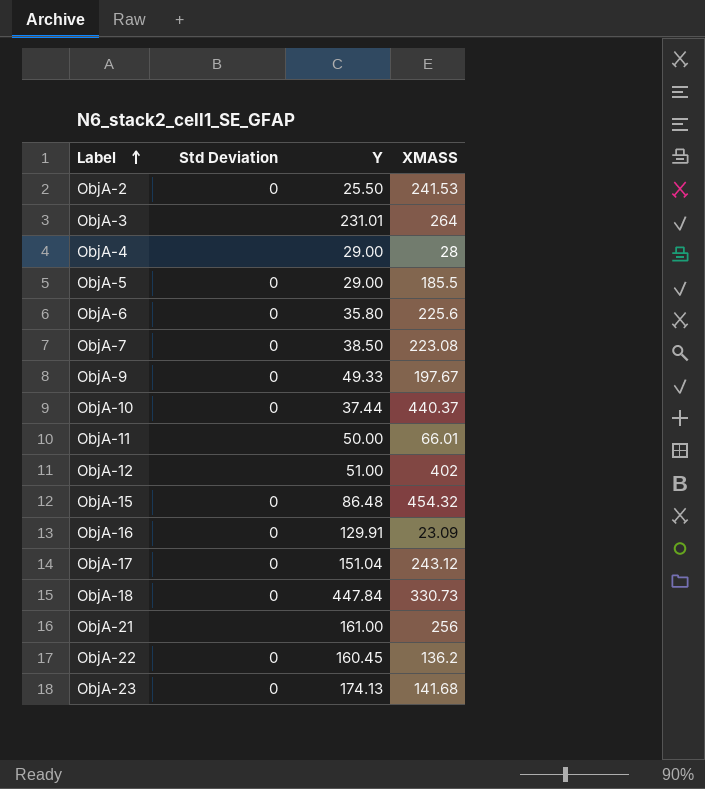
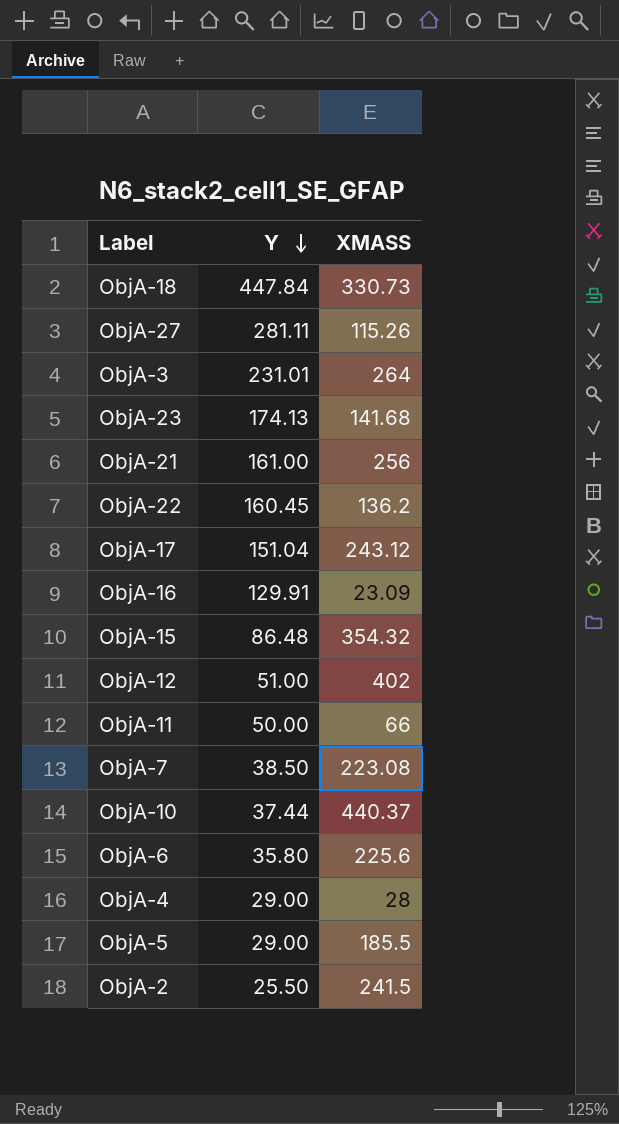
row order: Label ascending -> Y descending
column Std Deviation | position: 2 -> none
row ObjA-9: 0 | 49.33 | 197.67 -> none
row ObjA-27: none -> 281.11 | 115.26
ObjA-15 | XMASS: 454.32 -> 354.32
ObjA-11 | XMASS: 66.01 -> 66
ObjA-2 | XMASS: 241.53 -> 241.5

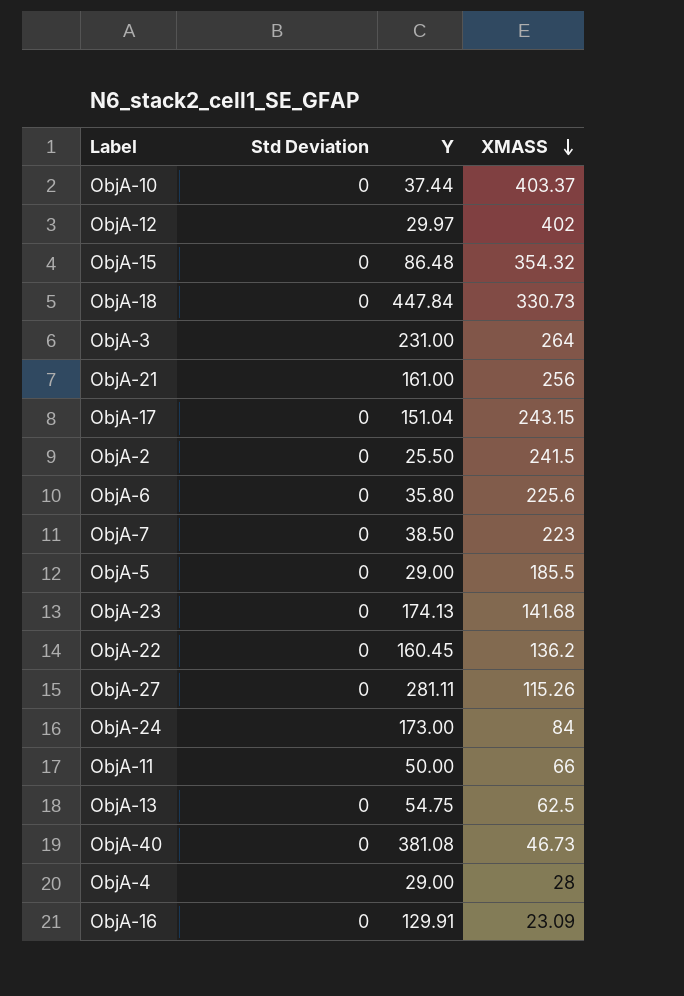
row order: Y descending -> XMASS descending
column Std Deviation | position: none -> 2
ObjA-10 | XMASS: 440.37 -> 403.37
ObjA-12 | Y: 51.00 -> 29.97
ObjA-3 | Y: 231.01 -> 231.00
ObjA-17 | XMASS: 243.12 -> 243.15
ObjA-7 | XMASS: 223.08 -> 223
row ObjA-24: none -> none | 173.00 | 84
row ObjA-13: none -> 0 | 54.75 | 62.5
row ObjA-40: none -> 0 | 381.08 | 46.73

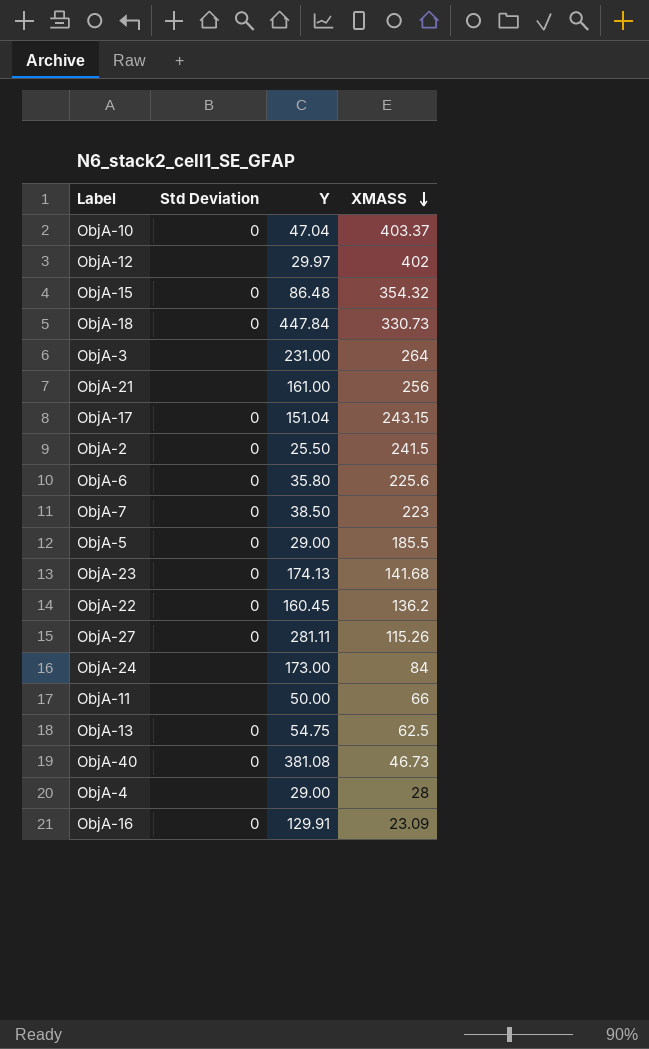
ObjA-10 | Y: 37.44 -> 47.04

